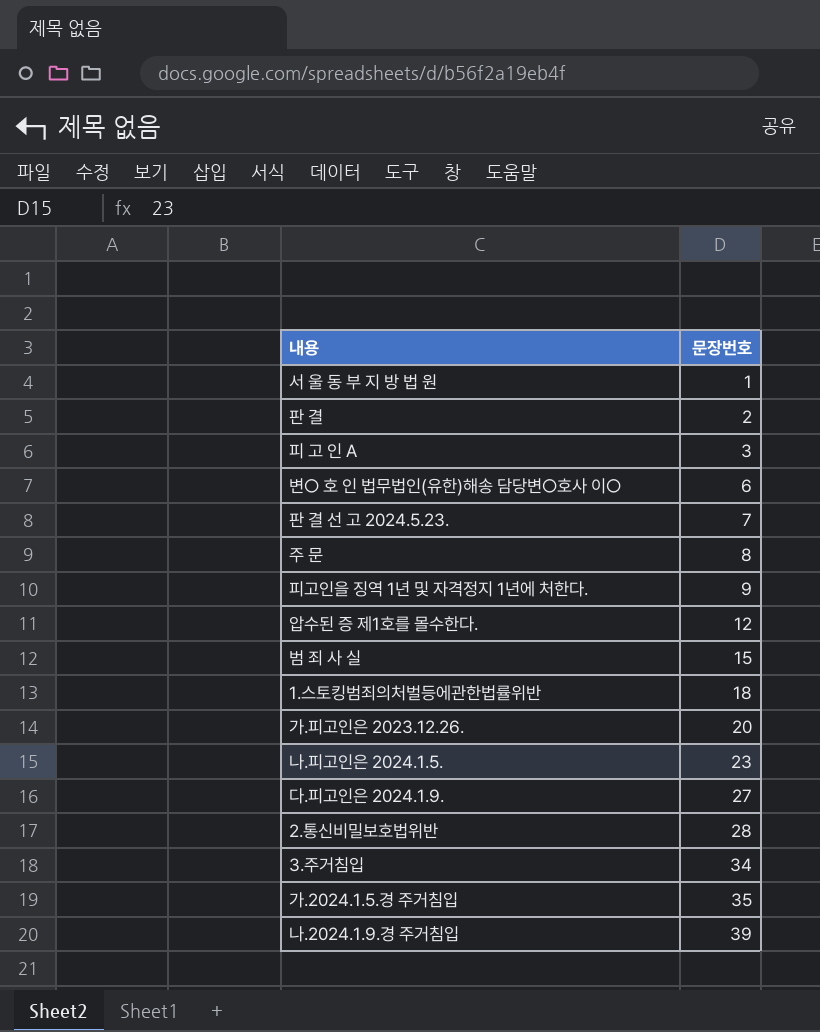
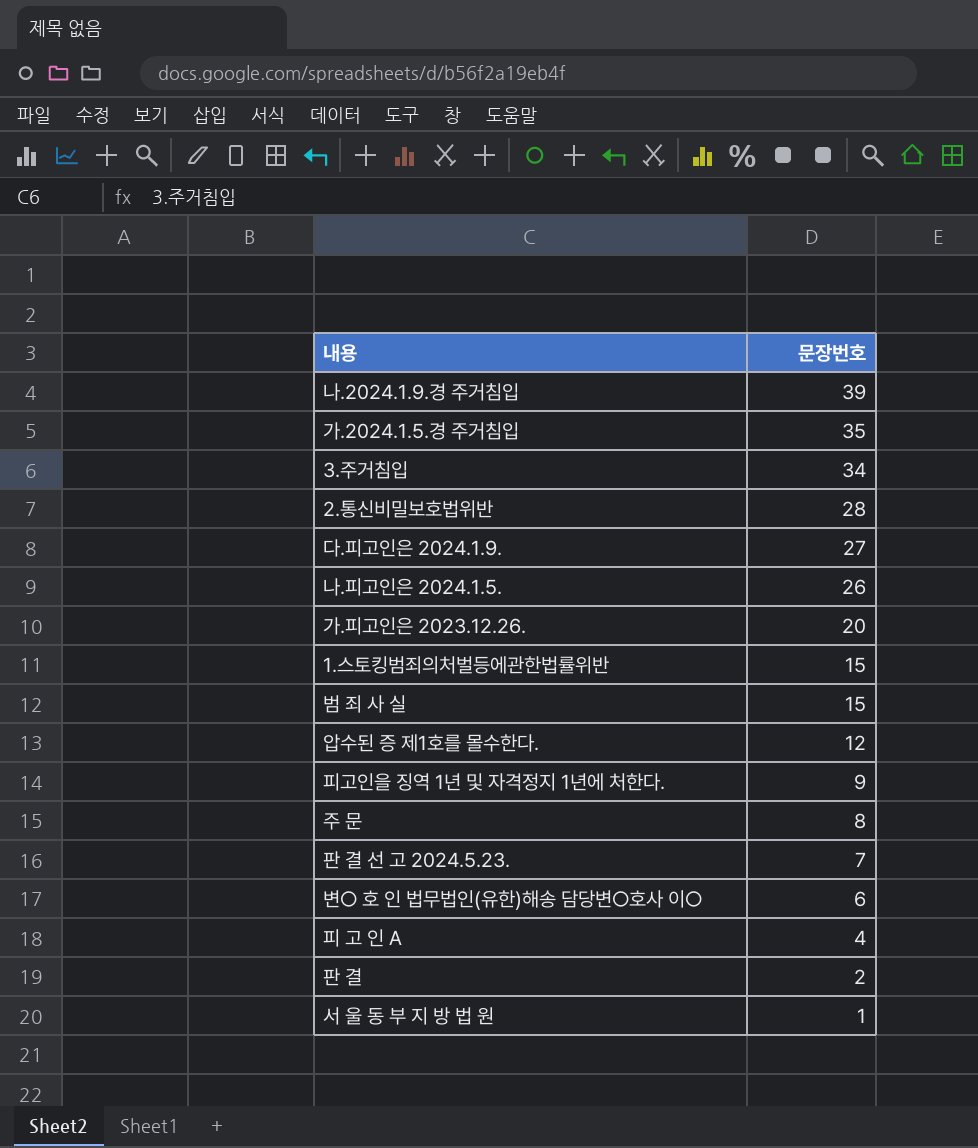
row order: 문장번호 ascending -> 문장번호 descending
나.피고인은 2024.1.5. | 문장번호: 23 -> 26
1.스토킹범죄의처벌등에관한법률위반 | 문장번호: 18 -> 15
피 고 인 A | 문장번호: 3 -> 4

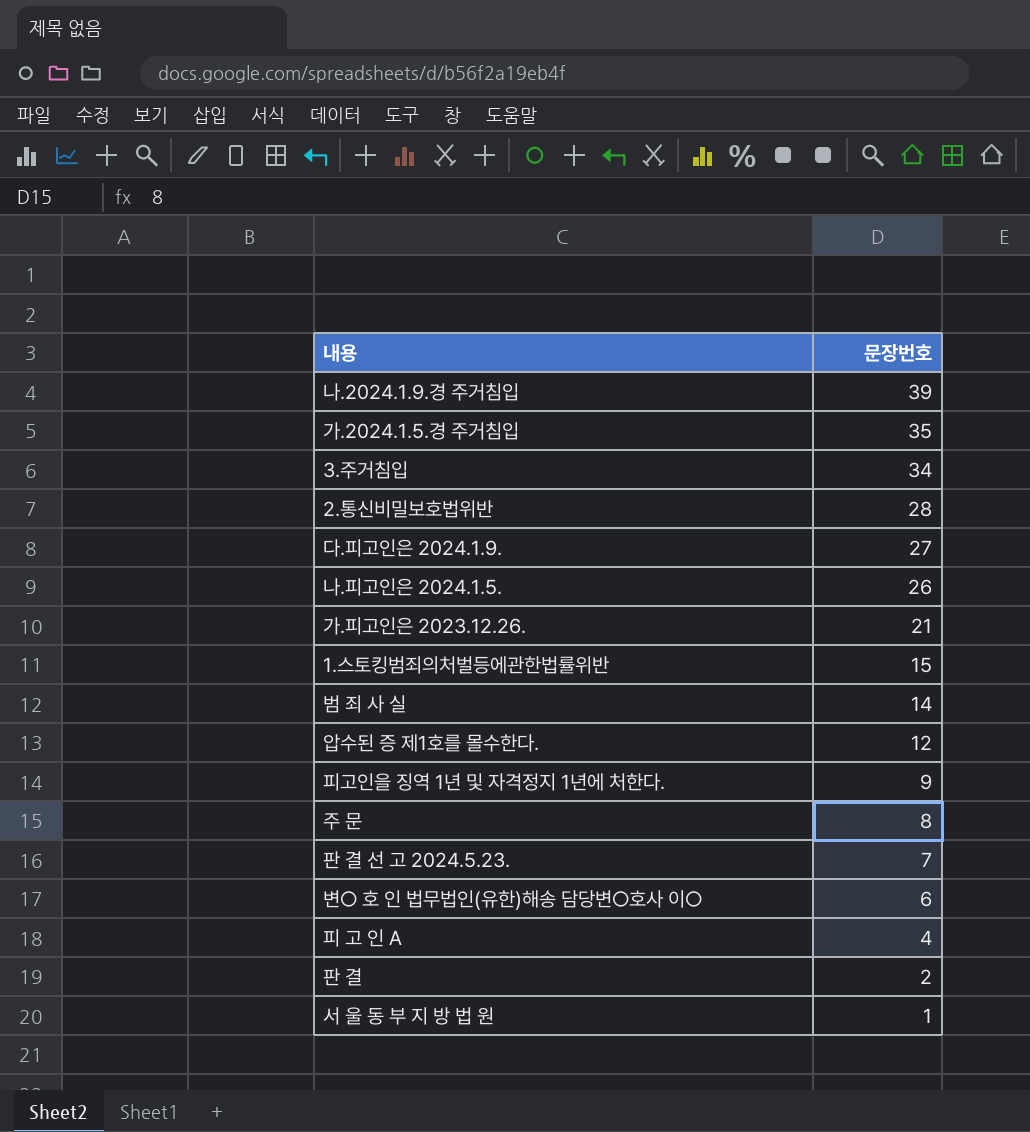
가.피고인은 2023.12.26. | 문장번호: 20 -> 21
범 죄 사 실 | 문장번호: 15 -> 14

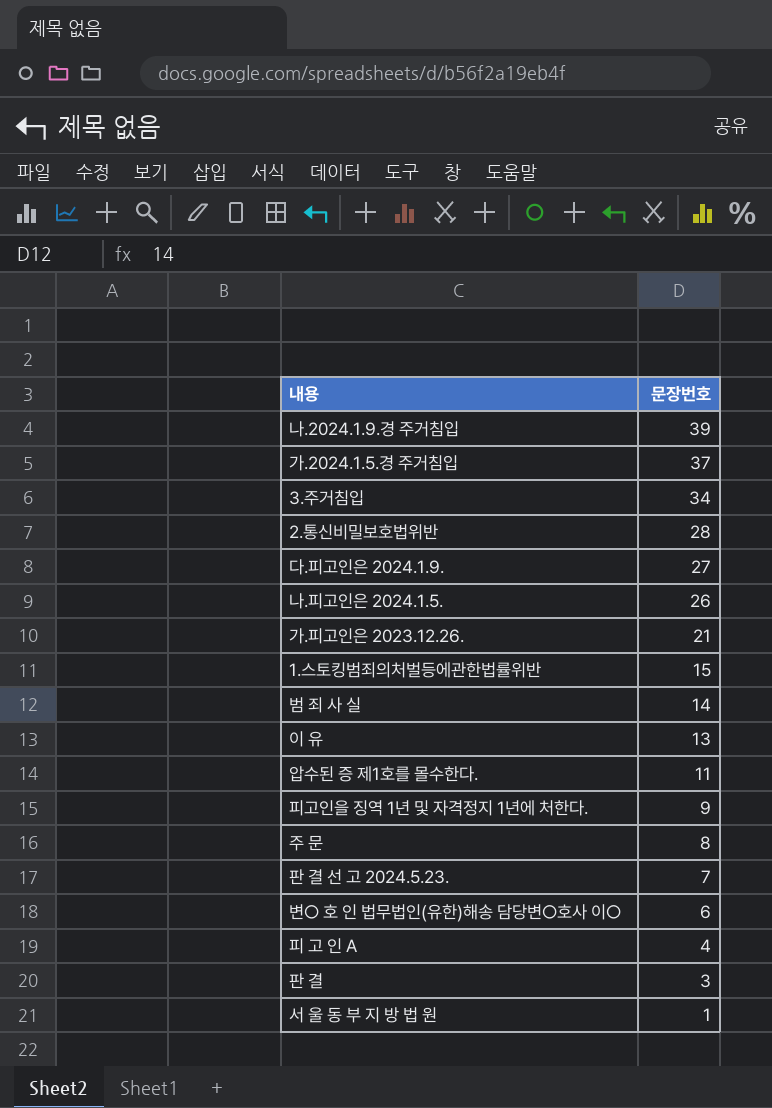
가.2024.1.5.경 주거침입 | 문장번호: 35 -> 37
row 이 유: none -> 13
압수된 증 제1호를 몰수한다. | 문장번호: 12 -> 11
판 결 | 문장번호: 2 -> 3

